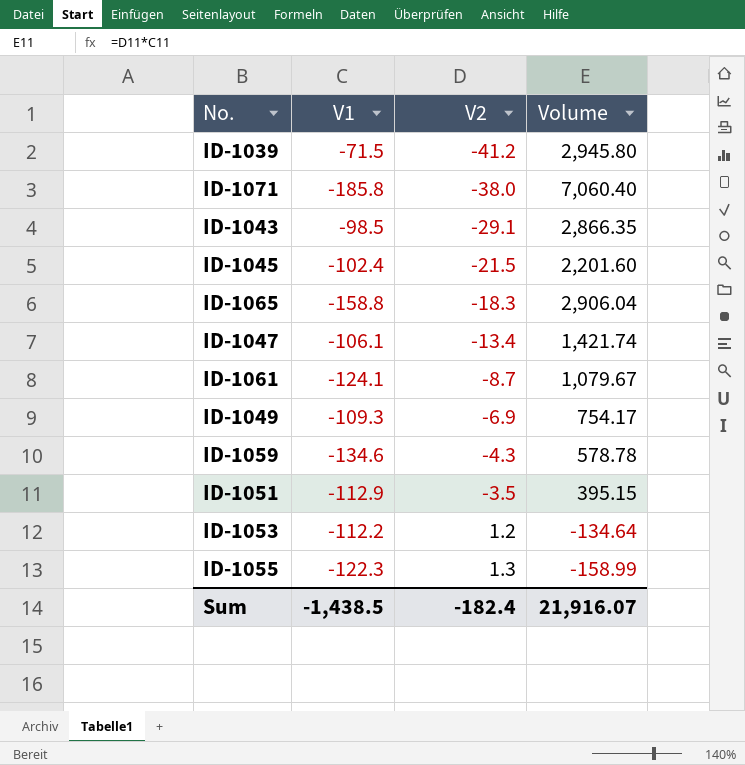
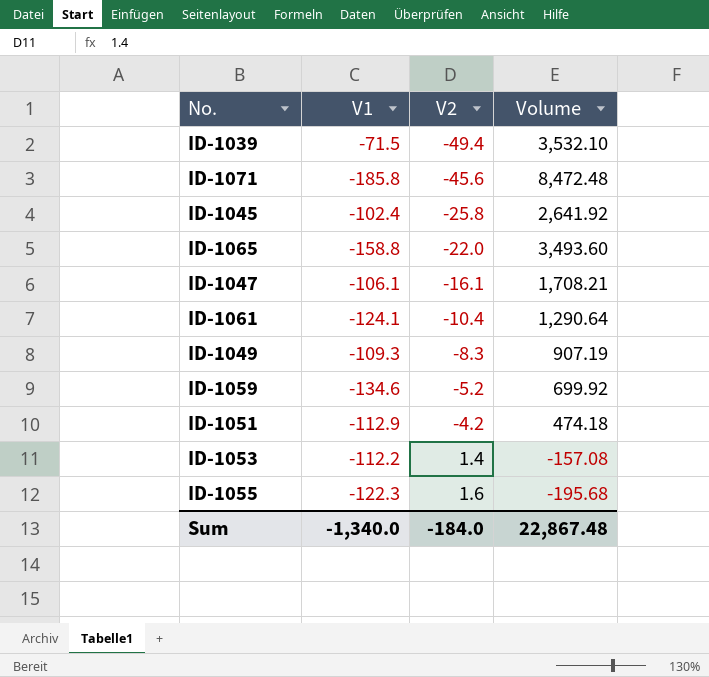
row ID-1043: -98.5 | -29.1 | 2,866.35 -> none
ID-1039 | V2: -41.2 -> -49.4
ID-1039 | Volume: 2,945.80 -> 3,532.10
ID-1071 | V2: -38.0 -> -45.6
ID-1071 | Volume: 7,060.40 -> 8,472.48
ID-1045 | V2: -21.5 -> -25.8
ID-1045 | Volume: 2,201.60 -> 2,641.92
ID-1065 | V2: -18.3 -> -22.0
ID-1065 | Volume: 2,906.04 -> 3,493.60
ID-1047 | V2: -13.4 -> -16.1
ID-1047 | Volume: 1,421.74 -> 1,708.21
ID-1061 | V2: -8.7 -> -10.4
ID-1061 | Volume: 1,079.67 -> 1,290.64
ID-1049 | V2: -6.9 -> -8.3
ID-1049 | Volume: 754.17 -> 907.19
ID-1059 | V2: -4.3 -> -5.2
ID-1059 | Volume: 578.78 -> 699.92
ID-1051 | V2: -3.5 -> -4.2
ID-1051 | Volume: 395.15 -> 474.18
ID-1053 | V2: 1.2 -> 1.4
ID-1053 | Volume: -134.64 -> -157.08
ID-1055 | V2: 1.3 -> 1.6
ID-1055 | Volume: -158.99 -> -195.68
Sum | V1: -1,438.5 -> -1,340.0
Sum | V2: -182.4 -> -184.0
Sum | Volume: 21,916.07 -> 22,867.48

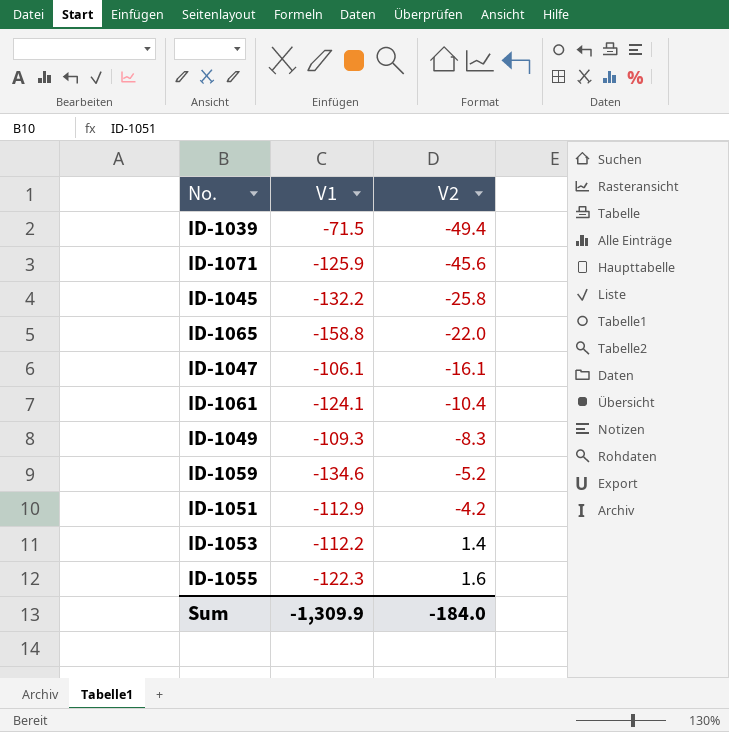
column Volume | formula: [V1] * [V2] -> none
ID-1071 | V1: -185.8 -> -125.9
ID-1045 | V1: -102.4 -> -132.2
Sum | V1: -1,340.0 -> -1,309.9

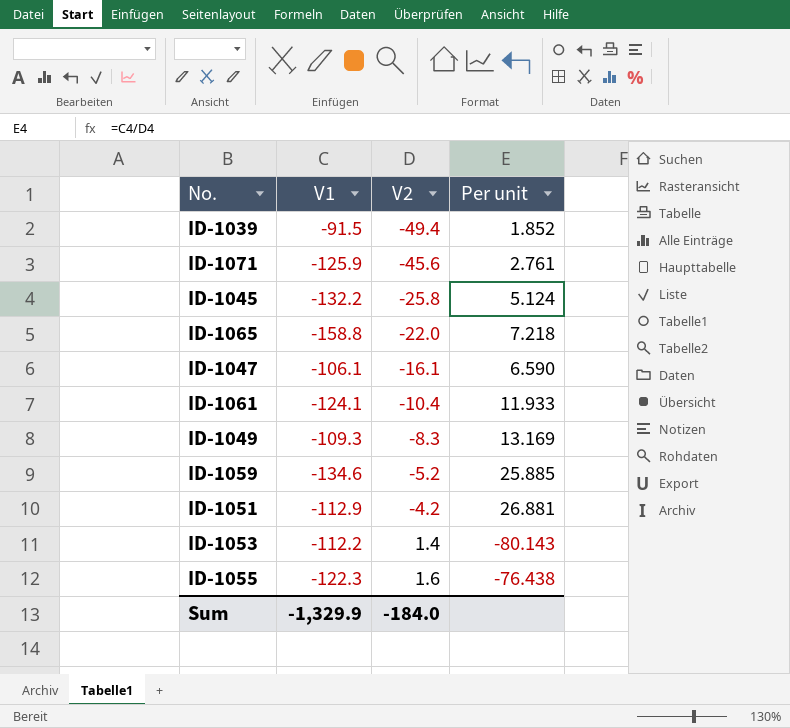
column Per unit | formula: none -> [V1] / [V2]
ID-1039 | V1: -71.5 -> -91.5
Sum | V1: -1,309.9 -> -1,329.9

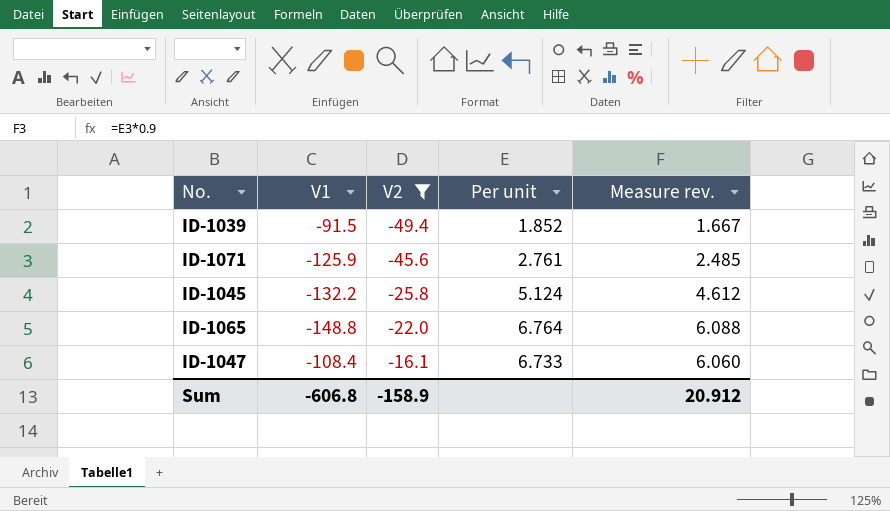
filter: none -> V2 <= -16.1
column Measure rev. | formula: none -> [Per unit] * 0.9
ID-1065 | V1: -158.8 -> -148.8
ID-1065 | Per unit: 7.218 -> 6.764
ID-1047 | V1: -106.1 -> -108.4
ID-1047 | Per unit: 6.590 -> 6.733
Sum | V1: -1,329.9 -> -606.8
Sum | V2: -184.0 -> -158.9

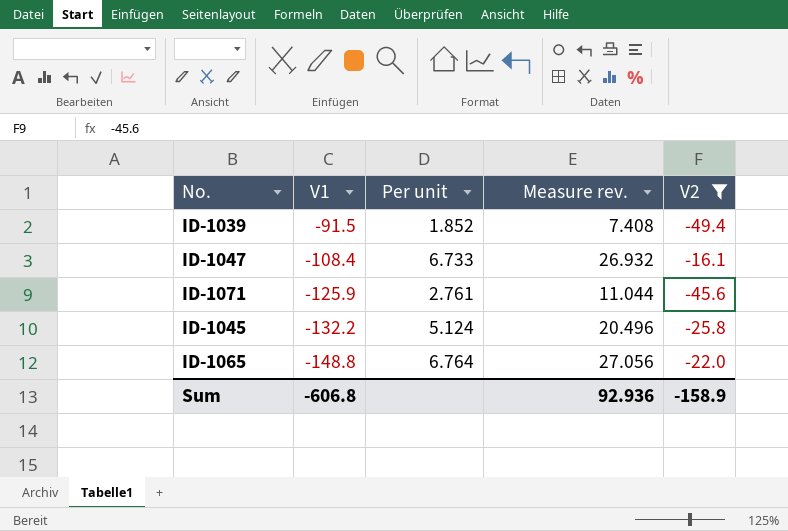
row order: V2 ascending -> V1 descending
column Measure rev. | formula: [Per unit] * 0.9 -> [Per unit] * 4
column V2 | position: 3 -> 5
Sum | Measure rev.: 20.912 -> 92.936

